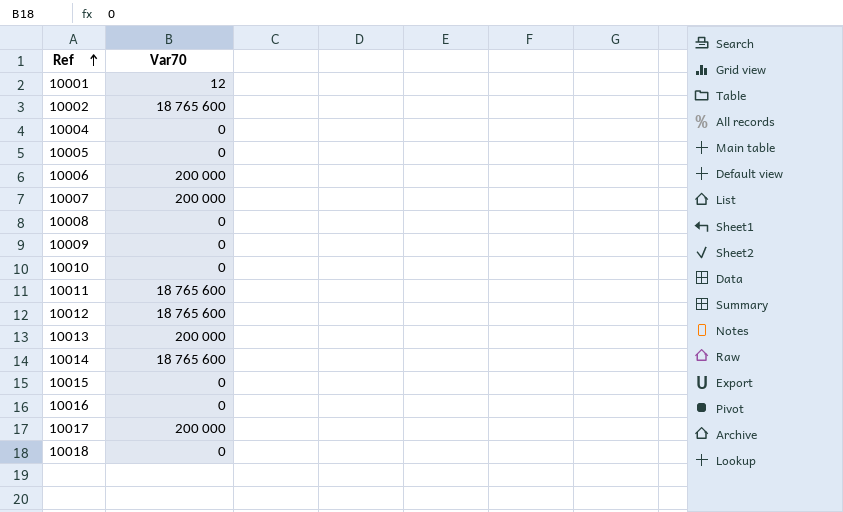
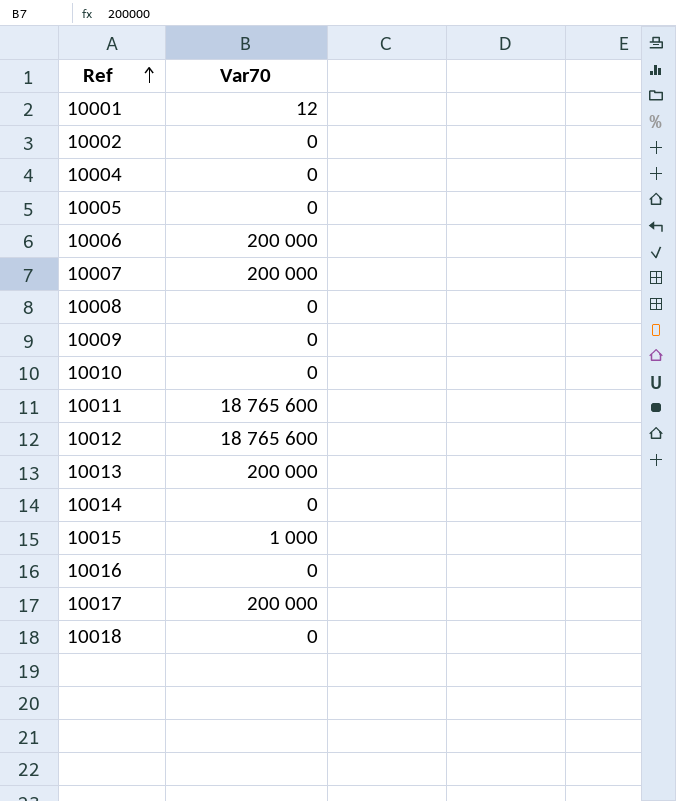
10002 | Var70: 18 765 600 -> 0
10014 | Var70: 18 765 600 -> 0
10015 | Var70: 0 -> 1 000

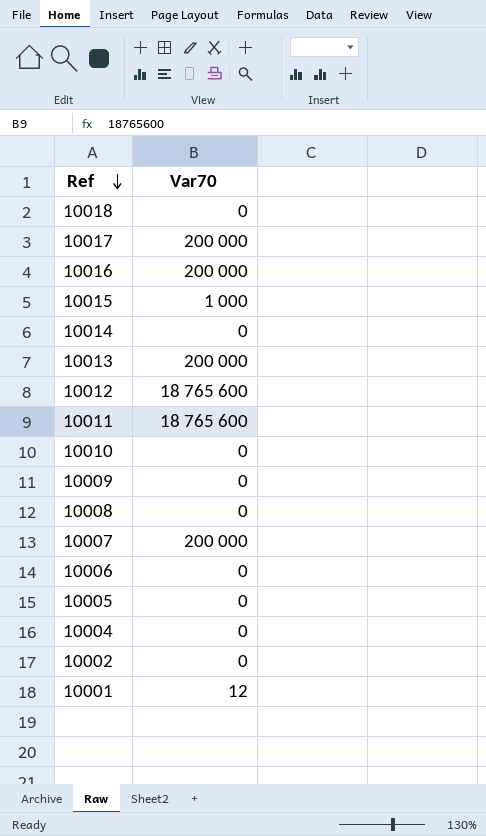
row order: Ref ascending -> Ref descending
10016 | Var70: 0 -> 200 000
10006 | Var70: 200 000 -> 0

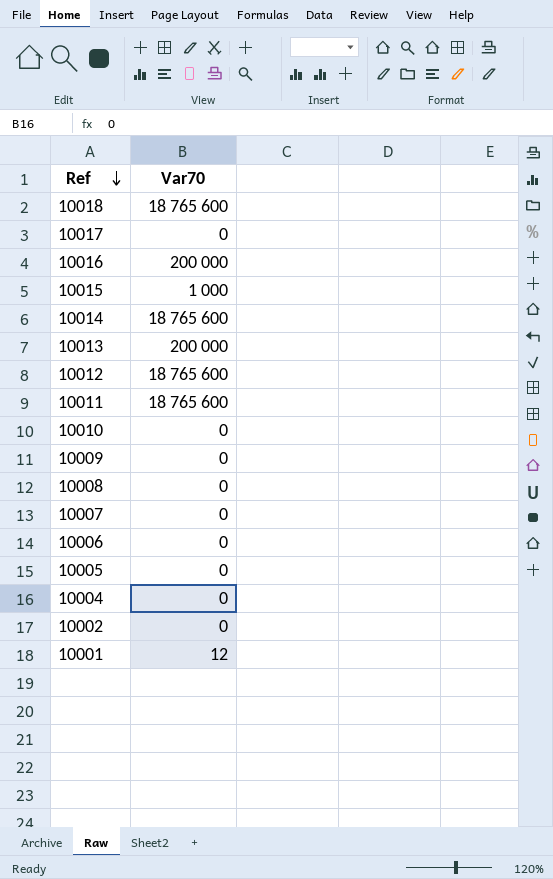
10018 | Var70: 0 -> 18 765 600
10017 | Var70: 200 000 -> 0
10014 | Var70: 0 -> 18 765 600
10007 | Var70: 200 000 -> 0

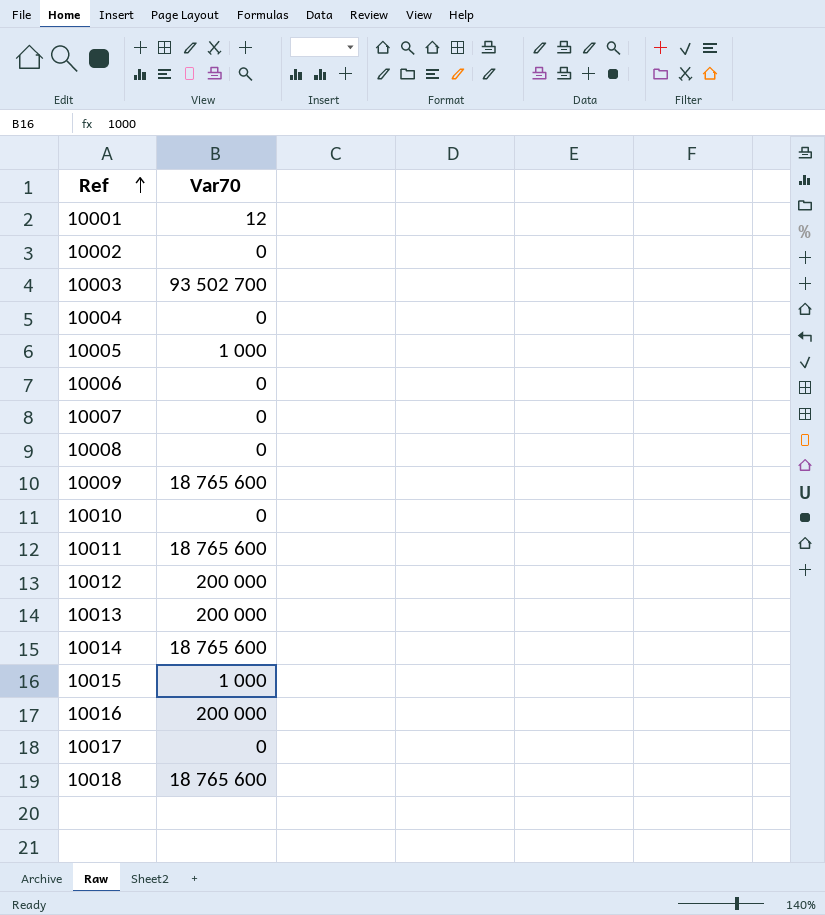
row order: Ref descending -> Ref ascending
row 10003: none -> 93 502 700
10005 | Var70: 0 -> 1 000
10009 | Var70: 0 -> 18 765 600
10012 | Var70: 18 765 600 -> 200 000

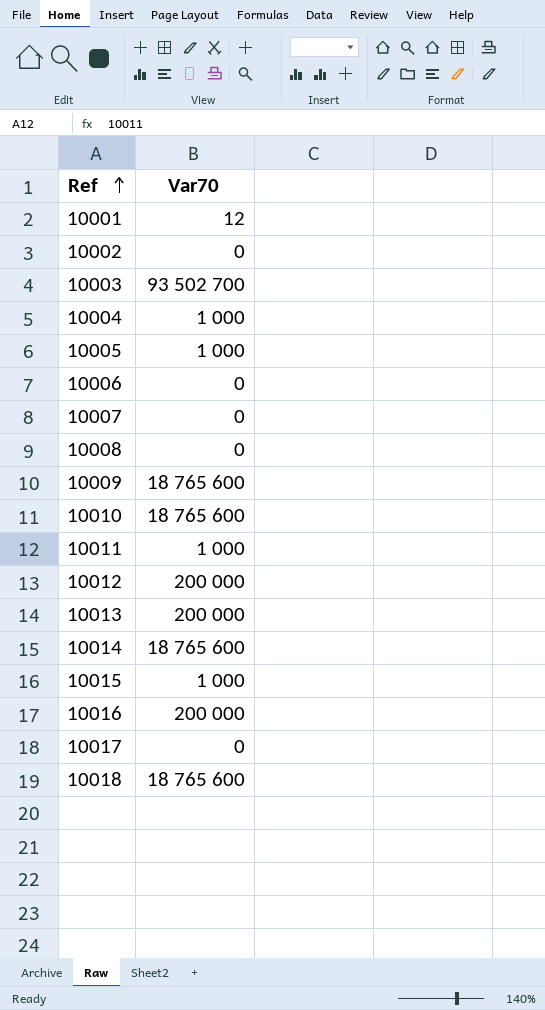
10004 | Var70: 0 -> 1 000
10010 | Var70: 0 -> 18 765 600
10011 | Var70: 18 765 600 -> 1 000

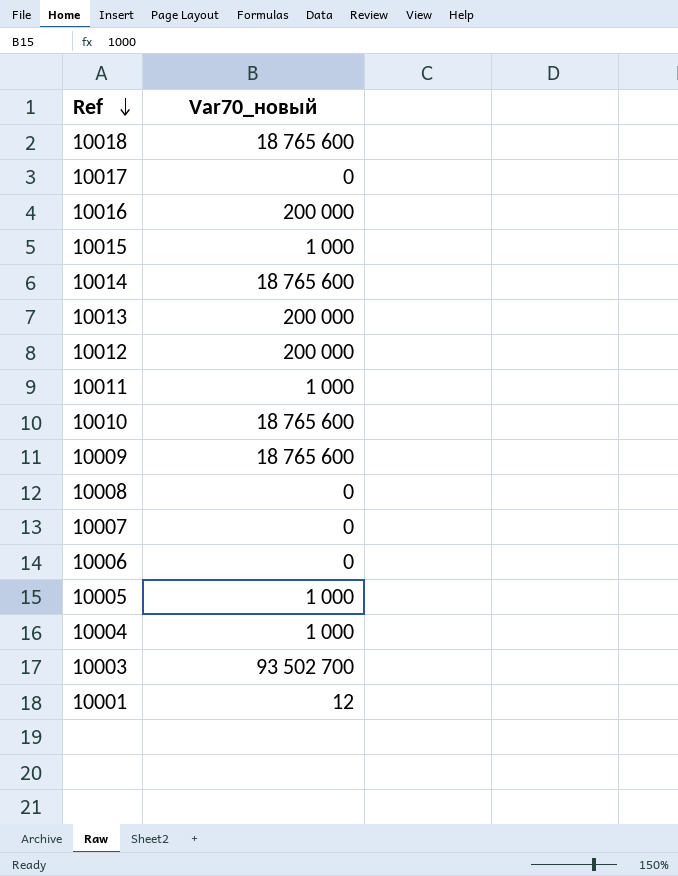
row order: Ref ascending -> Ref descending
column name: Var70 -> Var70_новый
row 10002: 0 -> none

